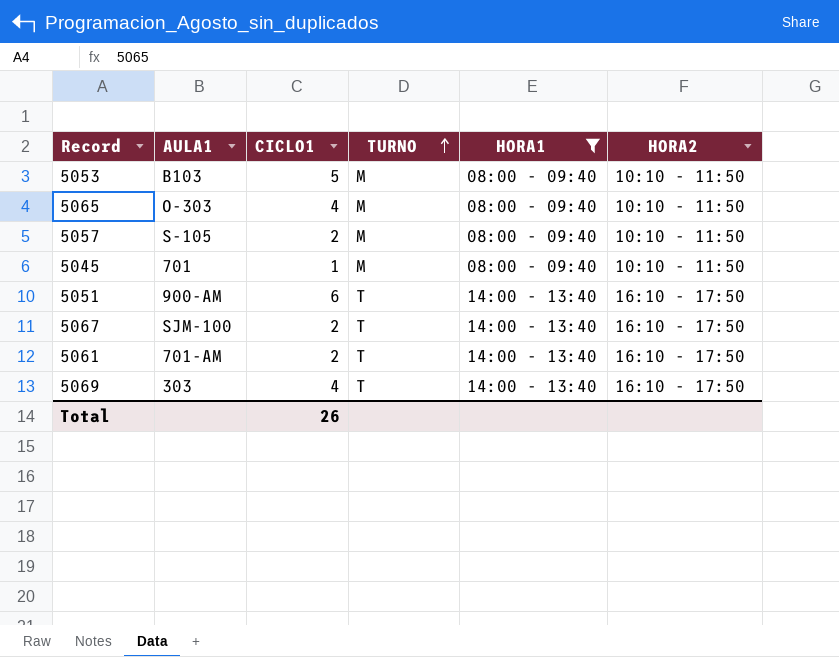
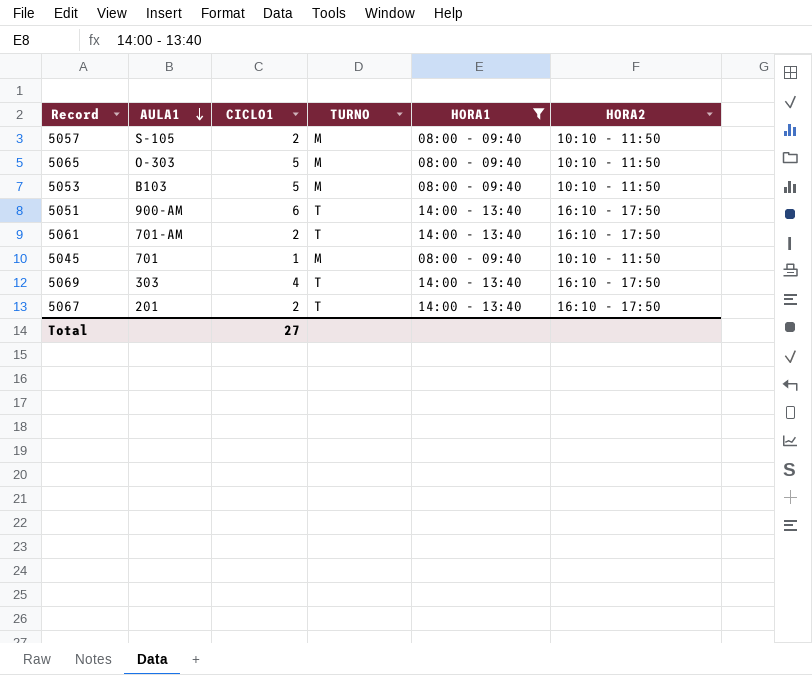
row order: TURNO ascending -> AULA1 descending
5065 | CICLO1: 4 -> 5
5067 | AULA1: SJM-100 -> 201
Total | CICLO1: 26 -> 27

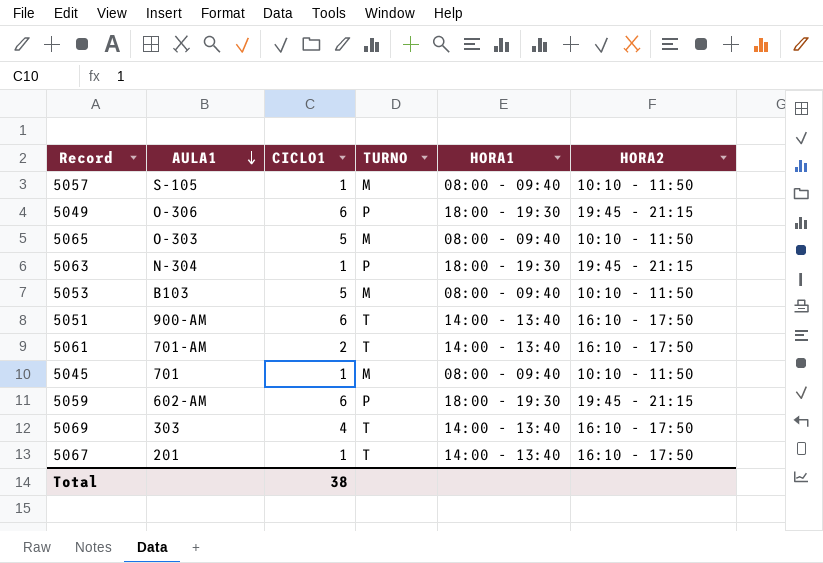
filter: HORA1 != 18:00 - 19:30 -> none
5057 | CICLO1: 2 -> 1
5067 | CICLO1: 2 -> 1
Total | CICLO1: 27 -> 38

